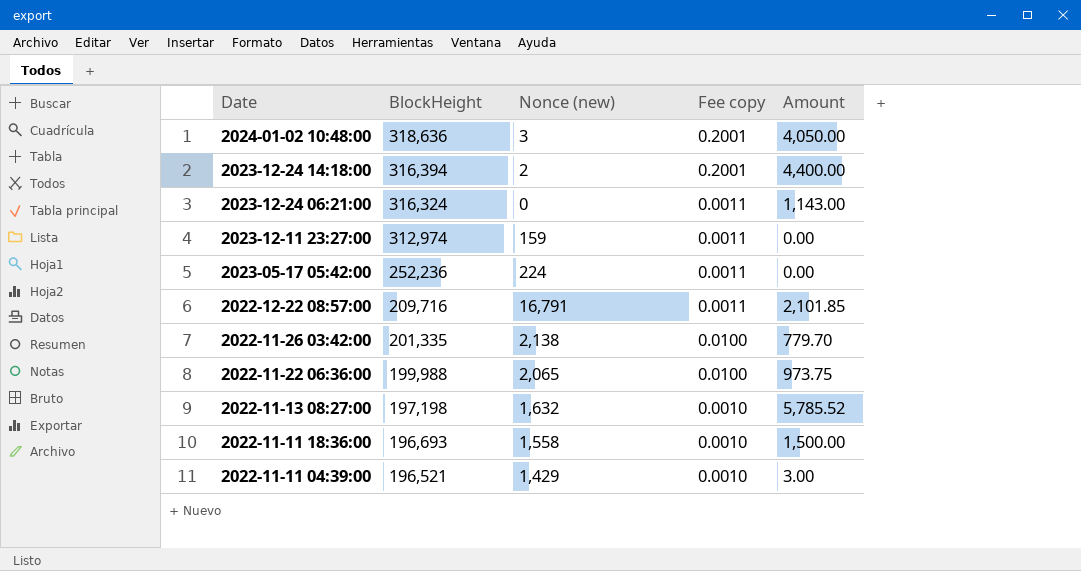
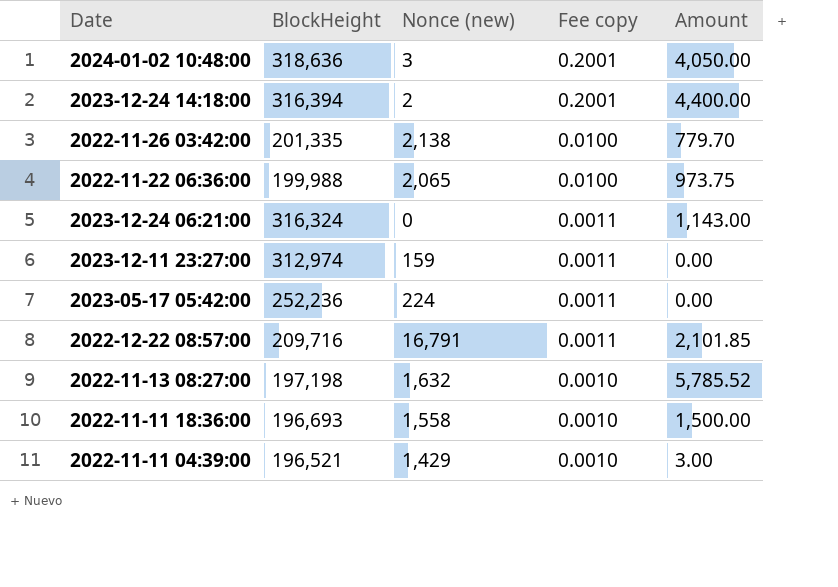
row order: Date descending -> Fee copy descending

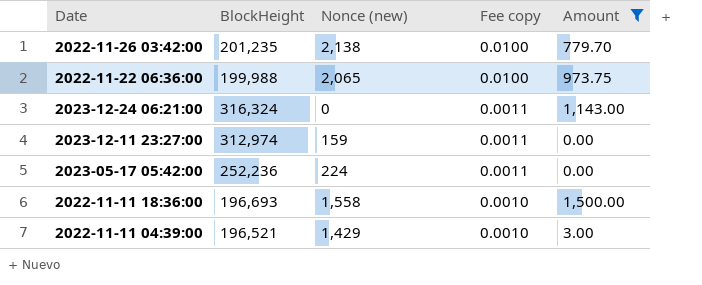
filter: none -> Amount <= 1,500.00
2022-11-26 03:42:00 | BlockHeight: 201,335 -> 201,235

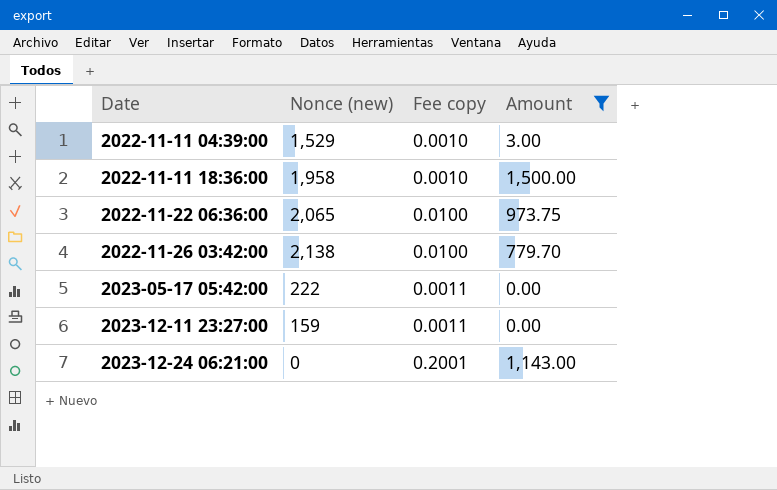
row order: Fee copy descending -> Date ascending
column BlockHeight | position: 2 -> none
2022-11-11 04:39:00 | Nonce (new): 1,429 -> 1,529
2022-11-11 18:36:00 | Nonce (new): 1,558 -> 1,958
2023-05-17 05:42:00 | Nonce (new): 224 -> 222
2023-12-24 06:21:00 | Fee copy: 0.0011 -> 0.2001

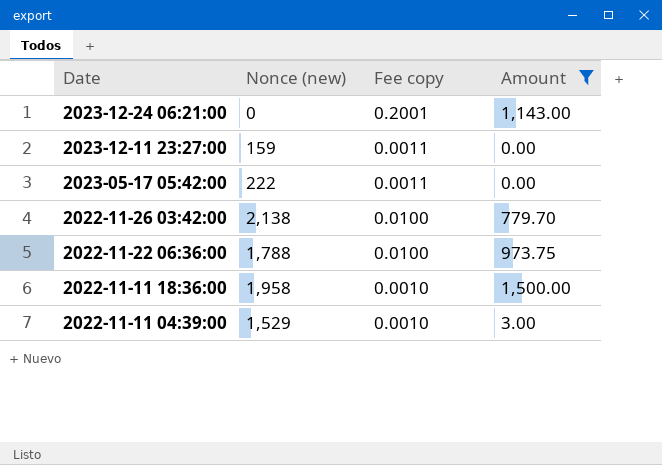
row order: Date ascending -> Date descending
2022-11-22 06:36:00 | Nonce (new): 2,065 -> 1,788

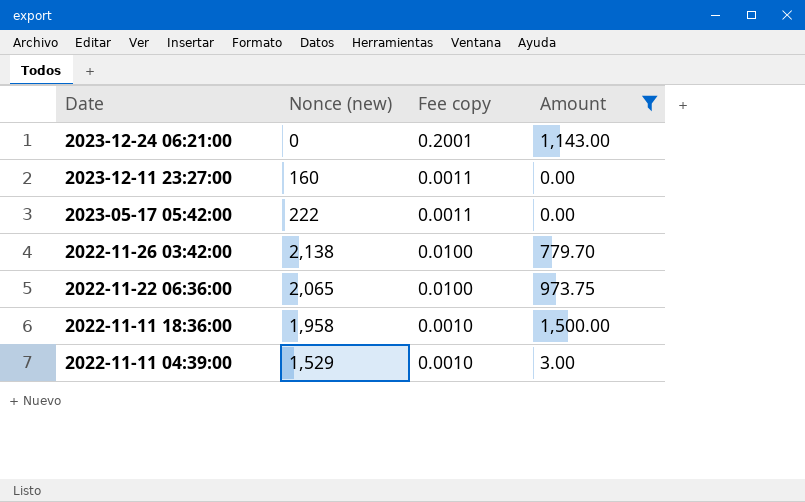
2023-12-11 23:27:00 | Nonce (new): 159 -> 160
2022-11-22 06:36:00 | Nonce (new): 1,788 -> 2,065

